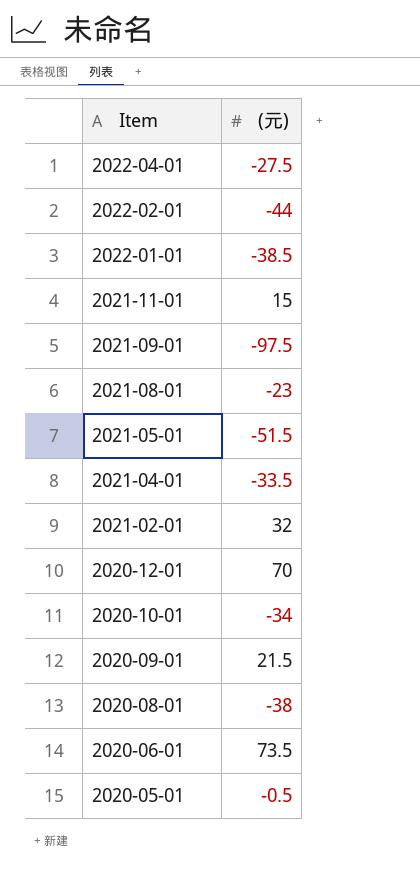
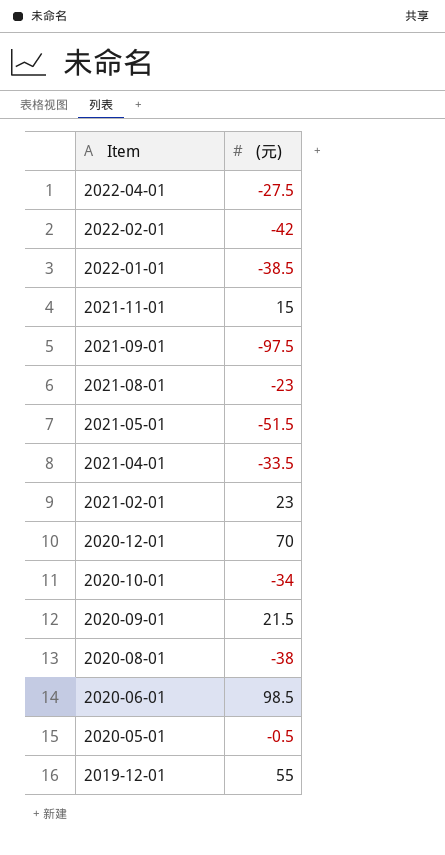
2022-02-01 | (元): -44 -> -42
2021-02-01 | (元): 32 -> 23
2020-06-01 | (元): 73.5 -> 98.5
row 2019-12-01: none -> 55

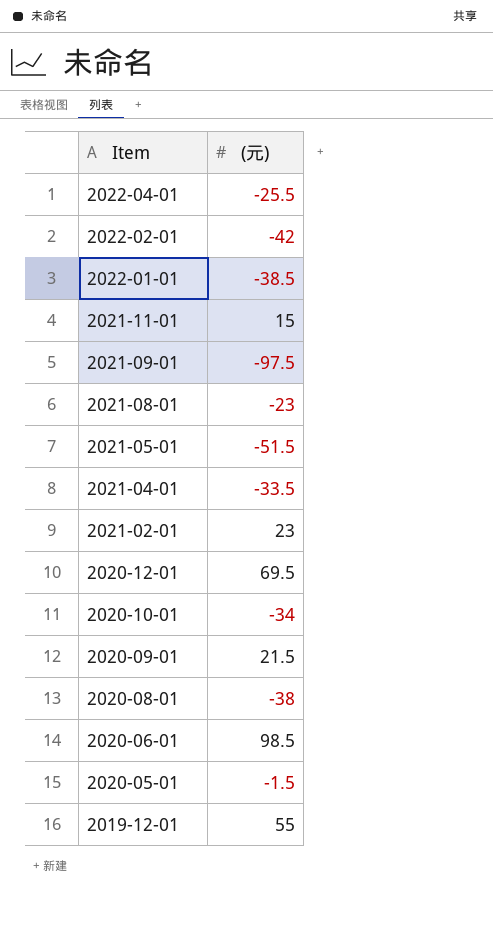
2022-04-01 | (元): -27.5 -> -25.5
2020-12-01 | (元): 70 -> 69.5
2020-05-01 | (元): -0.5 -> -1.5

